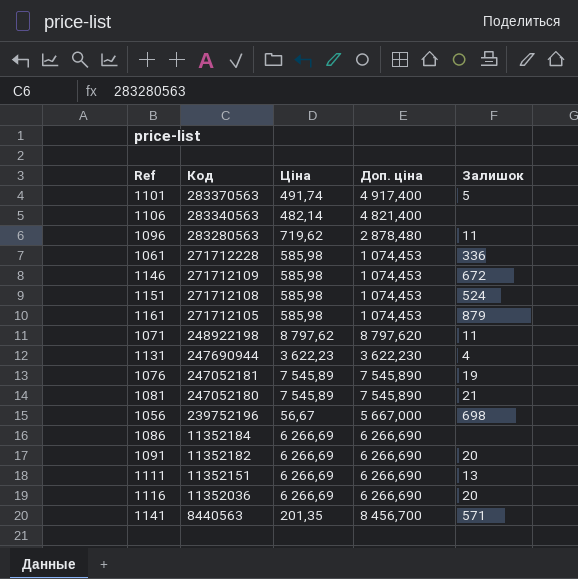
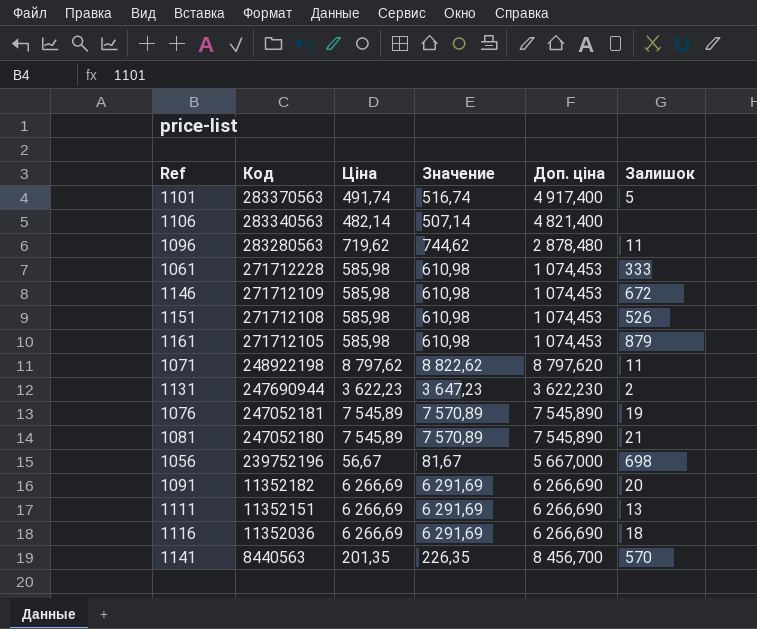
column Значение | formula: none -> [Ціна] + 25
row 1086: 11352184 | 6 266,69 | 6 266,690 | none -> none
1061 | Залишок: 336 -> 333
1151 | Залишок: 524 -> 526
1131 | Залишок: 4 -> 2
1116 | Залишок: 20 -> 18
1141 | Залишок: 571 -> 570

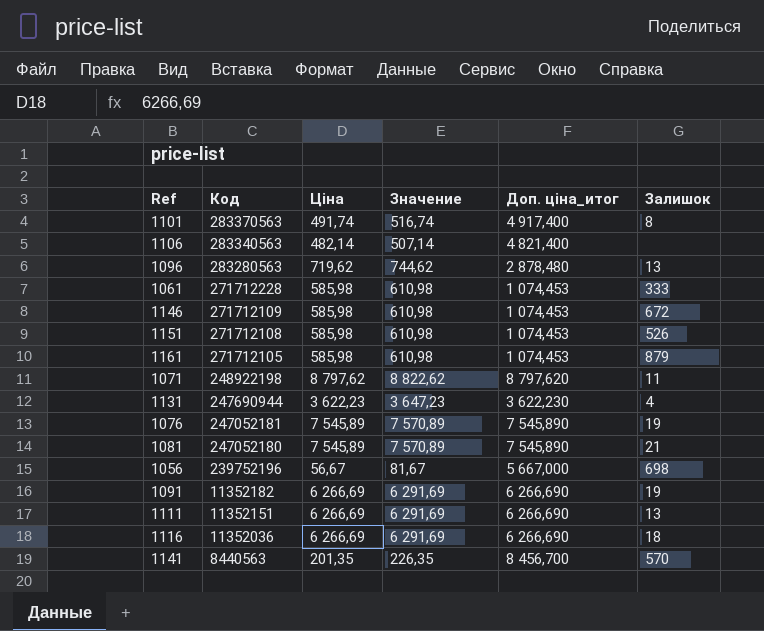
column name: Доп. ціна -> Доп. ціна_итог
1101 | Залишок: 5 -> 8
1096 | Залишок: 11 -> 13
1131 | Залишок: 2 -> 4
1091 | Залишок: 20 -> 19

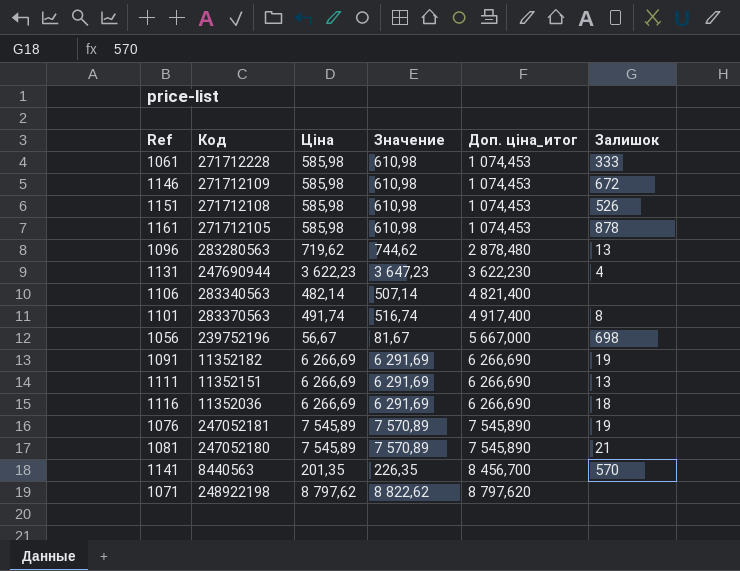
row order: Код descending -> Доп. ціна_итог ascending
1161 | Залишок: 879 -> 878
1071 | Залишок: 11 -> none

